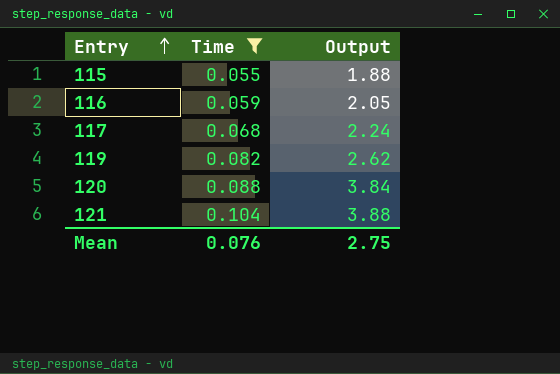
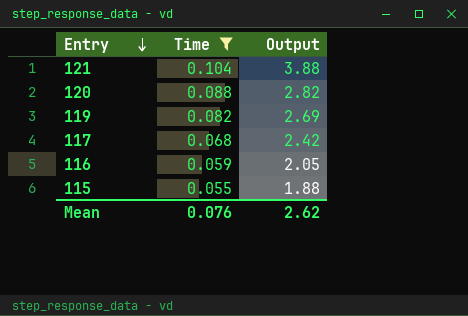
row order: Entry ascending -> Entry descending
120 | Output: 3.84 -> 2.82
119 | Output: 2.62 -> 2.69
117 | Output: 2.24 -> 2.42
Mean | Output: 2.75 -> 2.62

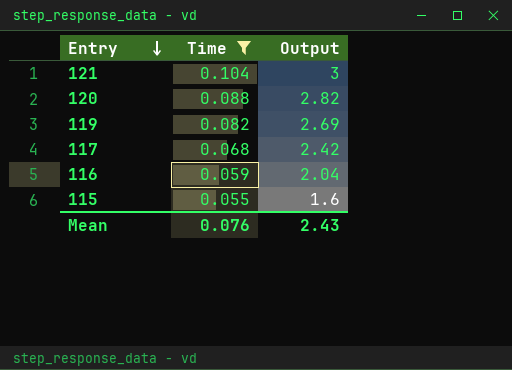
121 | Output: 3.88 -> 3
116 | Output: 2.05 -> 2.04
115 | Output: 1.88 -> 1.6
Mean | Output: 2.62 -> 2.43

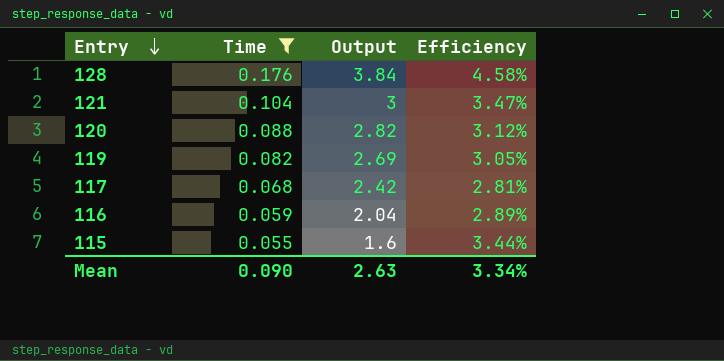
column Efficiency | formula: none -> [Time] / [Output]
row 128: none -> 0.176 | 3.84 | 4.58%
Mean | Time: 0.076 -> 0.090
Mean | Output: 2.43 -> 2.63

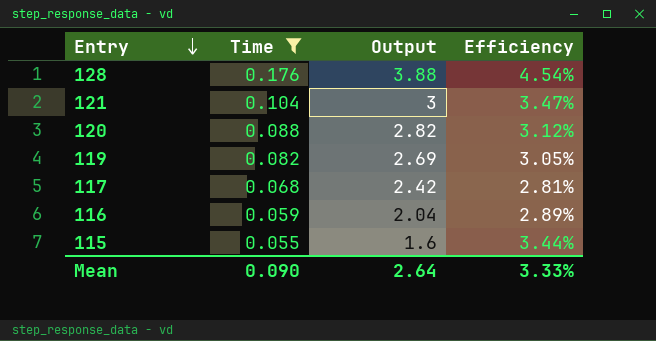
128 | Output: 3.84 -> 3.88
128 | Efficiency: 4.58% -> 4.54%
Mean | Output: 2.63 -> 2.64
Mean | Efficiency: 3.34% -> 3.33%

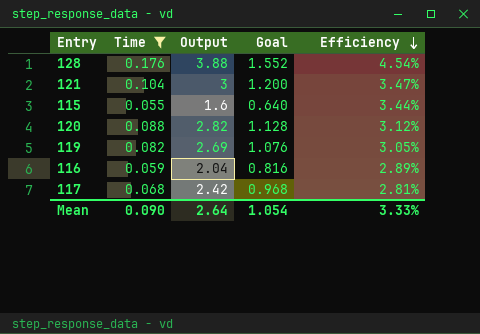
row order: Entry descending -> Efficiency descending
column Goal | formula: none -> [Output] * 0.4

